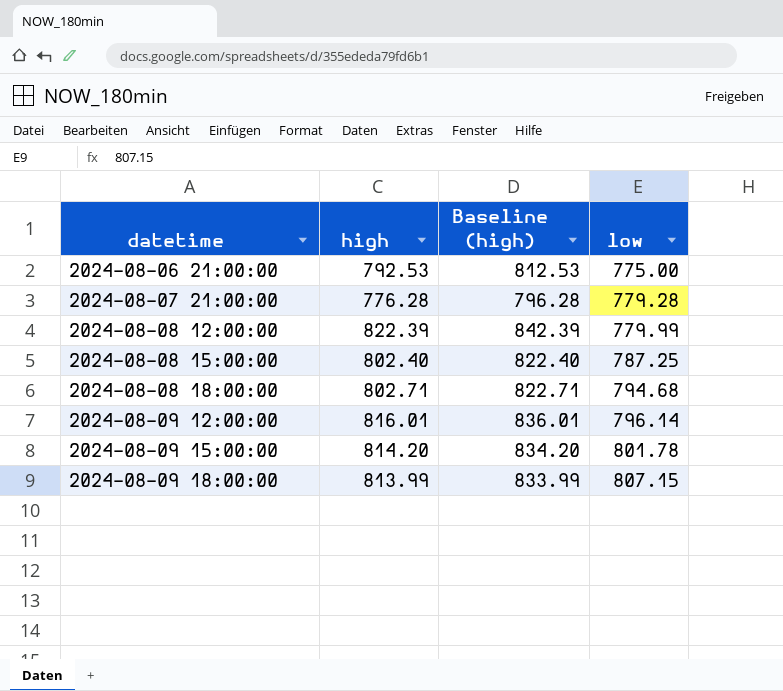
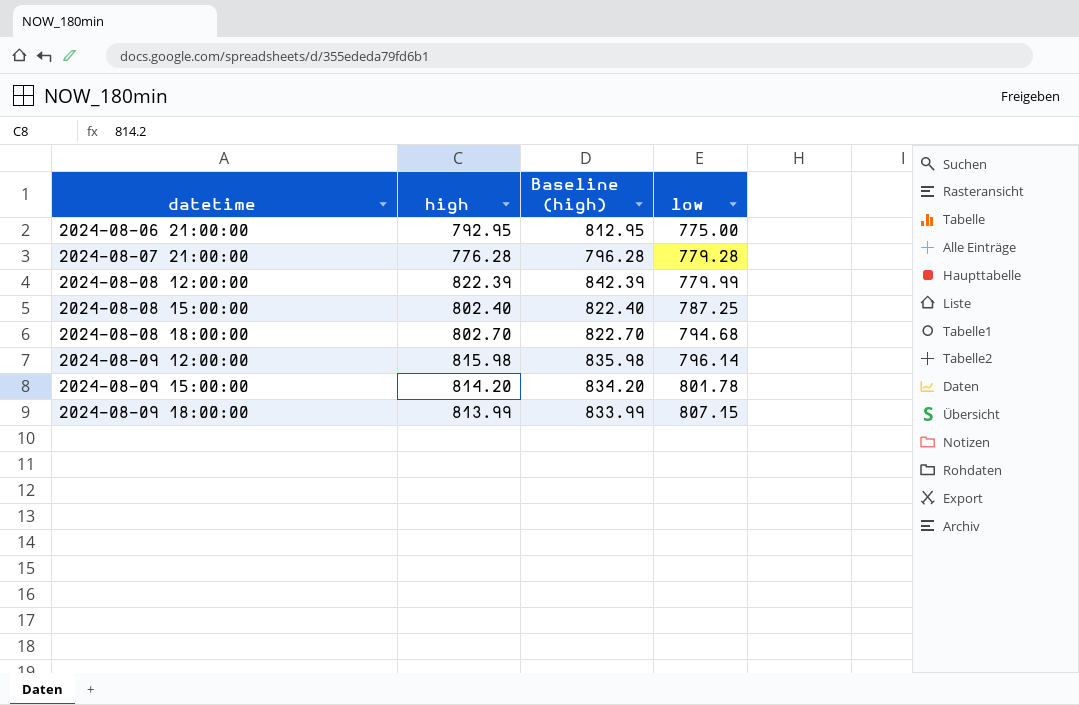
2024-08-06 21:00:00 | high: 792.53 -> 792.95
2024-08-06 21:00:00 | Baseline (high): 812.53 -> 812.95
2024-08-08 18:00:00 | high: 802.71 -> 802.70
2024-08-08 18:00:00 | Baseline (high): 822.71 -> 822.70
2024-08-09 12:00:00 | high: 816.01 -> 815.98
2024-08-09 12:00:00 | Baseline (high): 836.01 -> 835.98

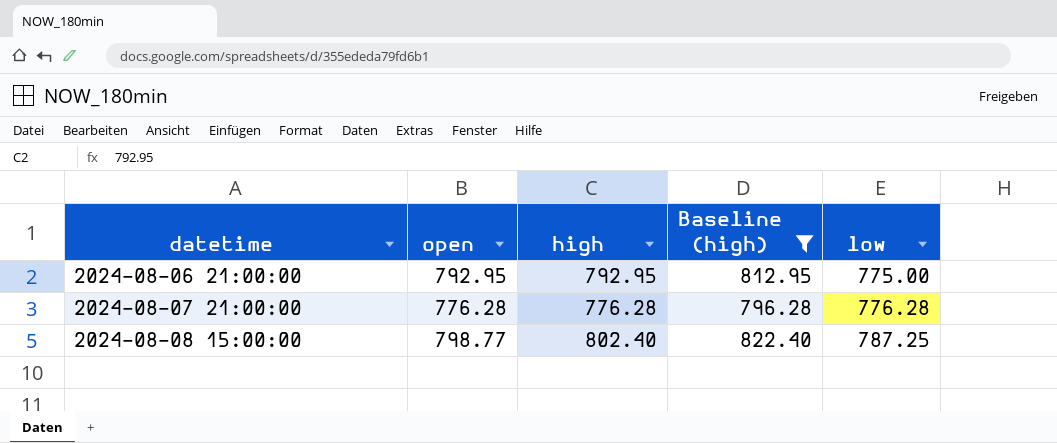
filter: none -> Baseline (high) <= 822.40
column open | position: none -> 2
2024-08-07 21:00:00 | low: 779.28 -> 776.28

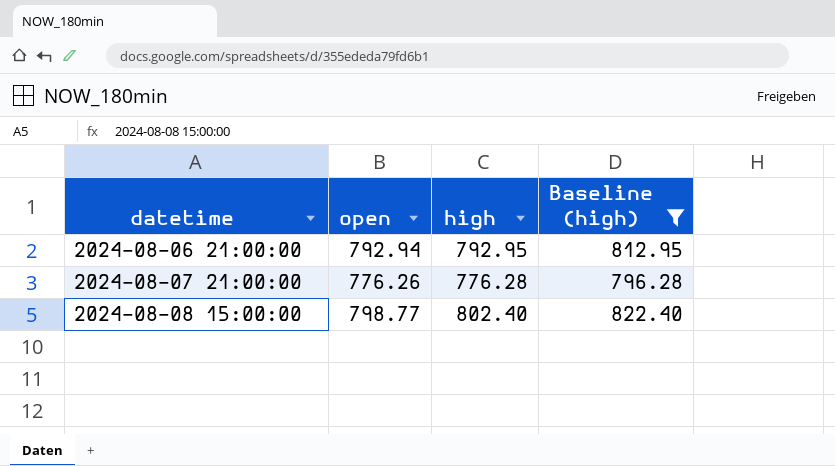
column low | position: 5 -> none
2024-08-06 21:00:00 | open: 792.95 -> 792.94
2024-08-07 21:00:00 | open: 776.28 -> 776.26

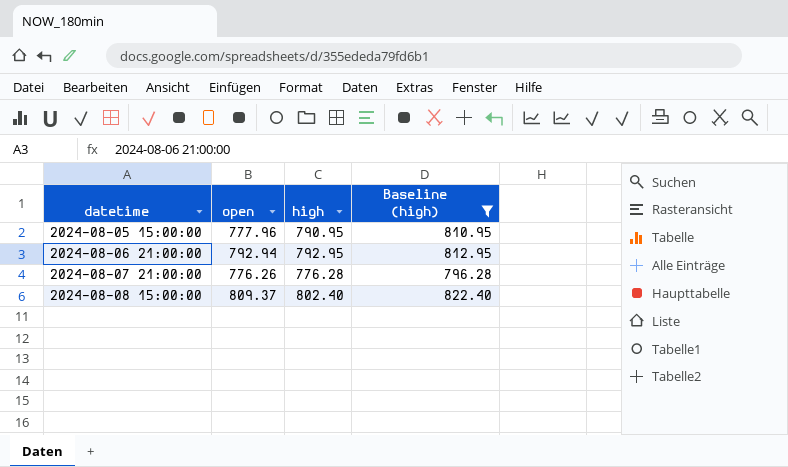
row 2024-08-05 15:00:00: none -> 777.96 | 790.95 | 810.95
2024-08-08 15:00:00 | open: 798.77 -> 809.37

